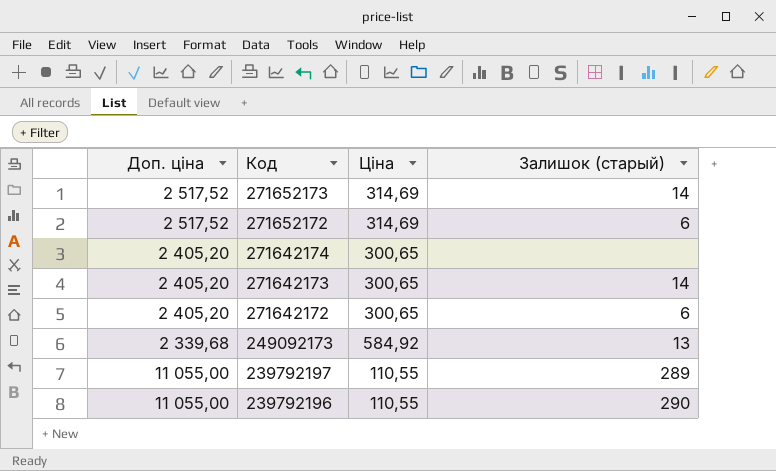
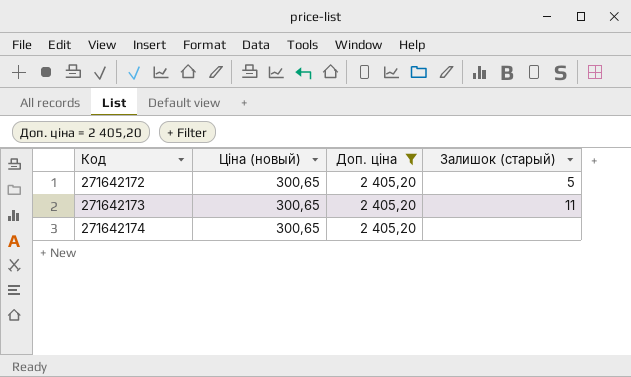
filter: none -> Доп. ціна = 2 405,20
row order: Код descending -> Код ascending
column name: Ціна -> Ціна (новый)
column Доп. ціна | position: 1 -> 3
271642172 | Залишок (старый): 6 -> 5
271642173 | Залишок (старый): 14 -> 11

